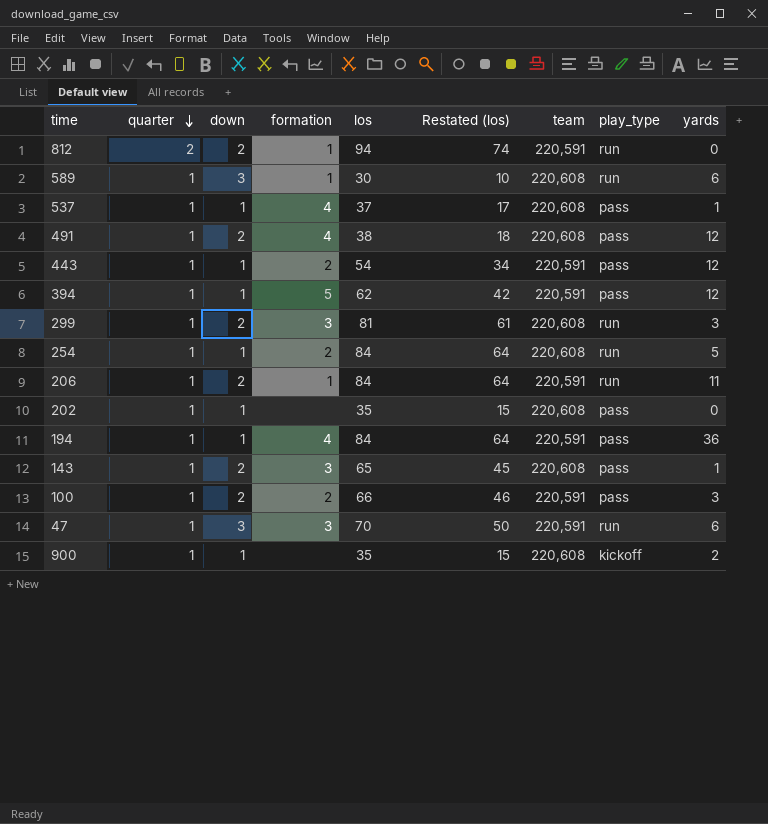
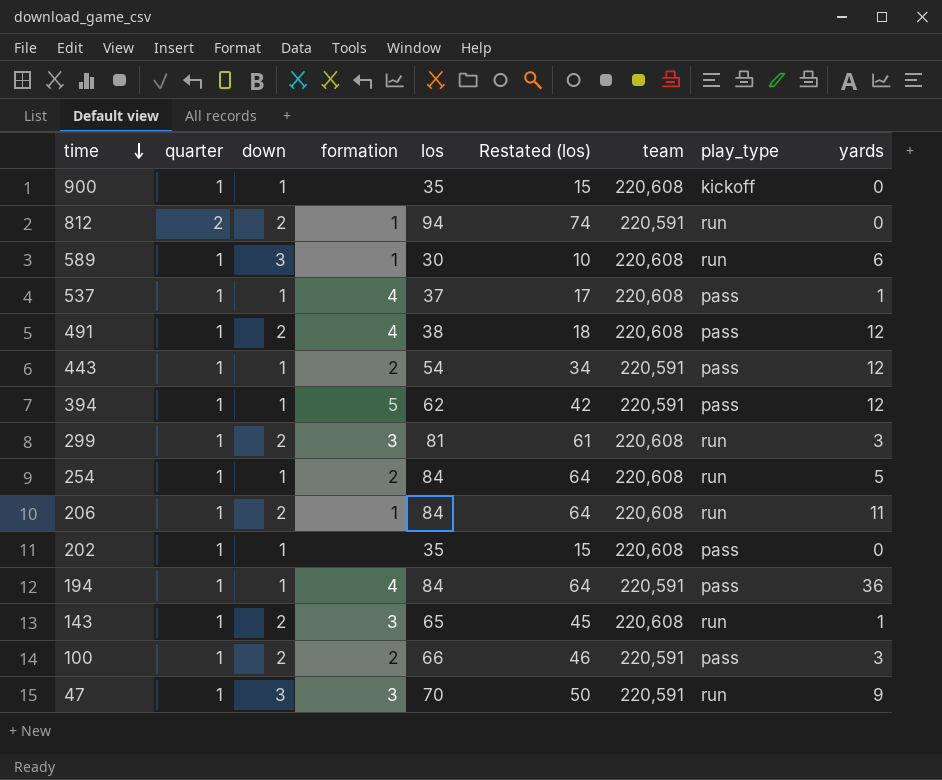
row order: quarter descending -> time descending
900 | yards: 2 -> 0
206 | team: 220,591 -> 220,608
143 | play_type: pass -> run
47 | yards: 6 -> 9

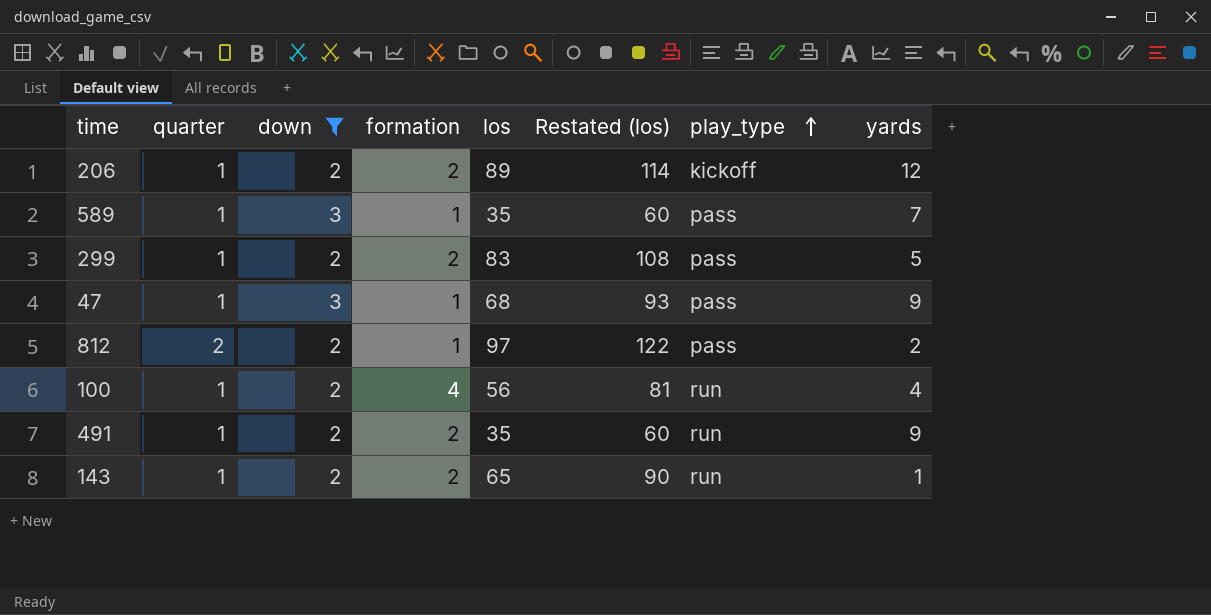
filter: none -> down != 1
row order: time descending -> play_type ascending
column team | position: 7 -> none
column Restated (los) | formula: [los] - 20 -> [los] + 25
206 | formation: 1 -> 2
206 | los: 84 -> 89
206 | play_type: run -> kickoff
206 | yards: 11 -> 12
589 | los: 30 -> 35
589 | play_type: run -> pass
589 | yards: 6 -> 7
299 | formation: 3 -> 2
299 | los: 81 -> 83
299 | play_type: run -> pass
299 | yards: 3 -> 5
47 | formation: 3 -> 1
47 | los: 70 -> 68
47 | play_type: run -> pass
812 | los: 94 -> 97
812 | play_type: run -> pass
812 | yards: 0 -> 2
100 | formation: 2 -> 4
100 | los: 66 -> 56
100 | play_type: pass -> run
100 | yards: 3 -> 4
491 | formation: 4 -> 2
491 | los: 38 -> 35
491 | play_type: pass -> run
491 | yards: 12 -> 9
143 | formation: 3 -> 2

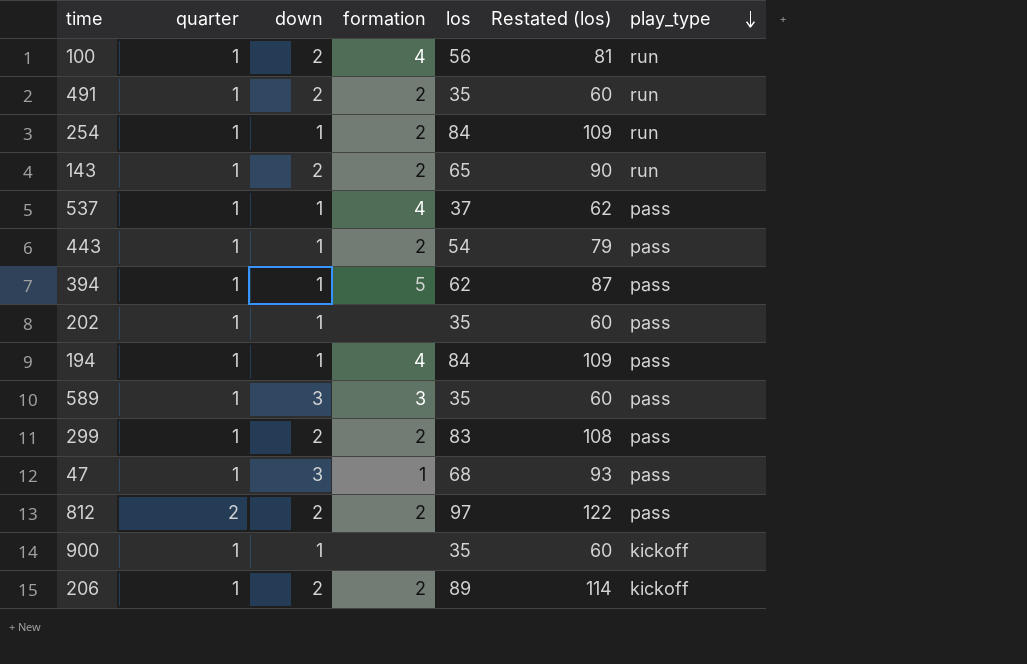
filter: down != 1 -> none
row order: play_type ascending -> play_type descending
column yards | position: 8 -> none
589 | formation: 1 -> 3
812 | formation: 1 -> 2

